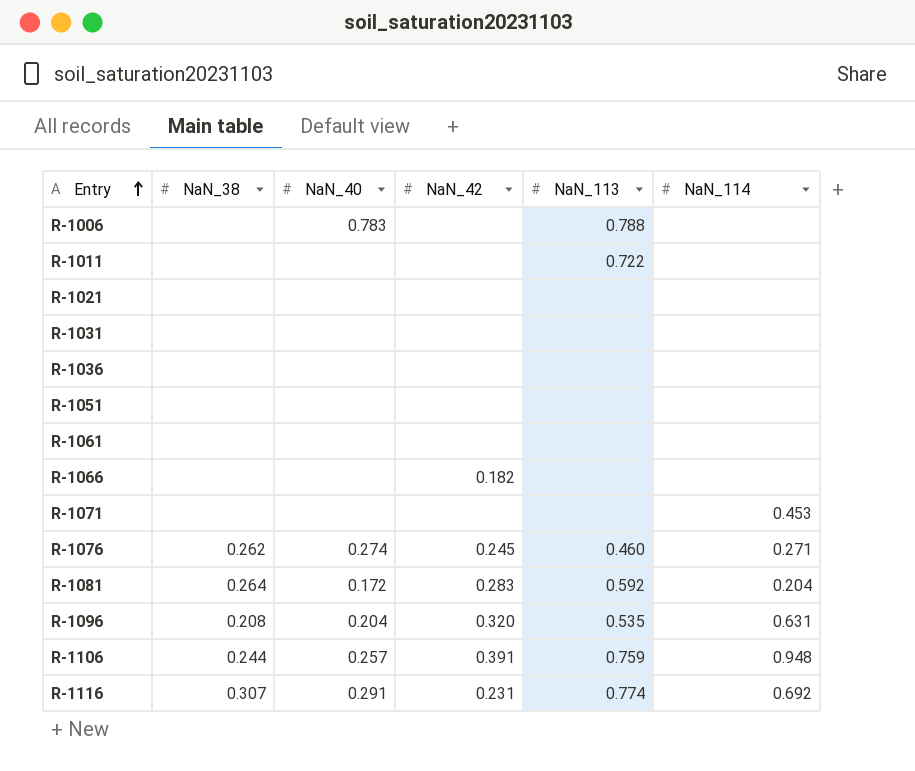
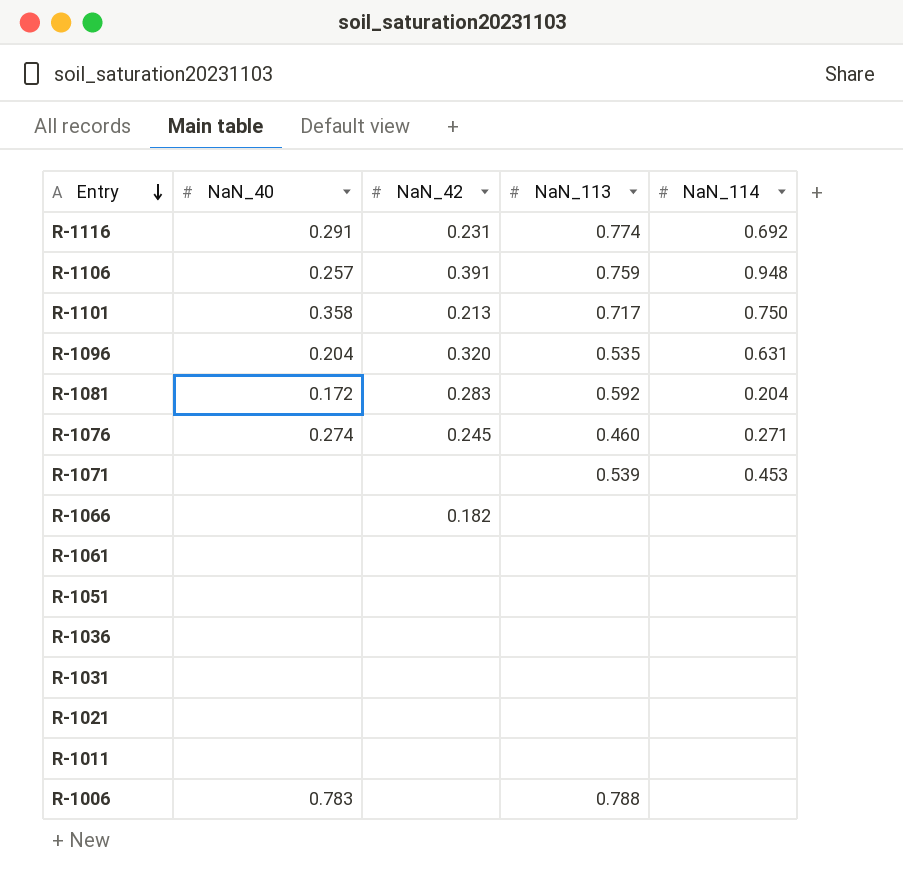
row order: Entry ascending -> Entry descending
column NaN_38 | position: 2 -> none
row R-1101: none -> 0.358 | 0.213 | 0.717 | 0.750
R-1071 | NaN_113: none -> 0.539
R-1011 | NaN_113: 0.722 -> none

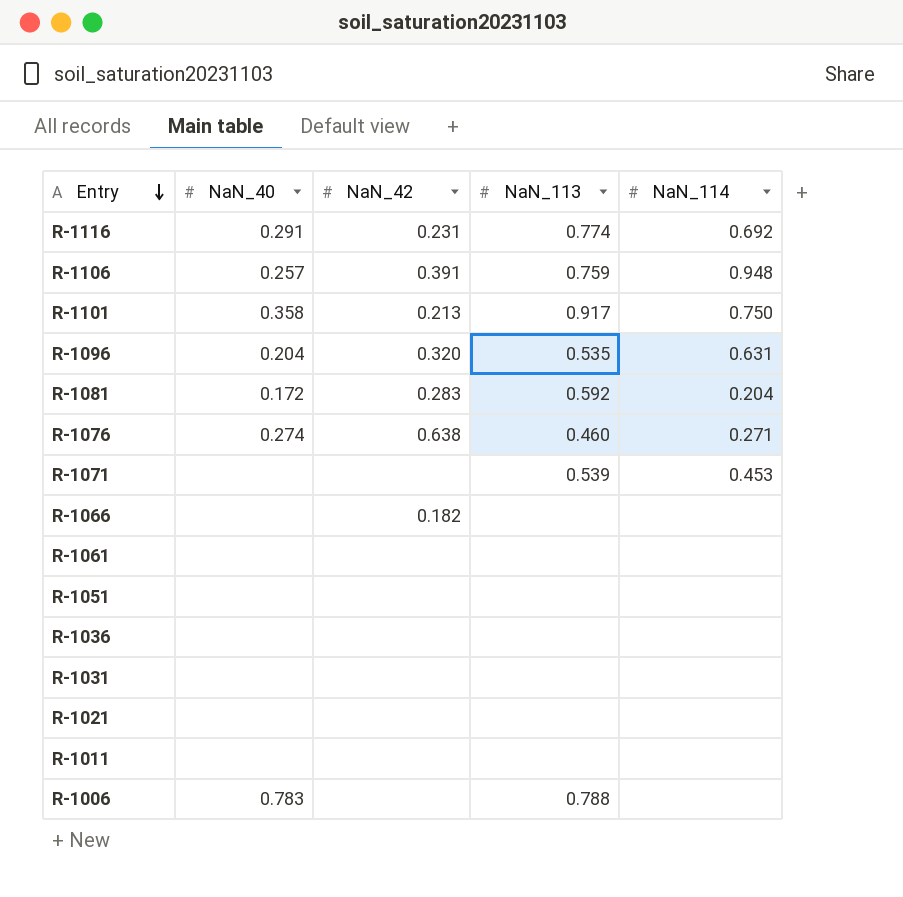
R-1101 | NaN_113: 0.717 -> 0.917
R-1076 | NaN_42: 0.245 -> 0.638

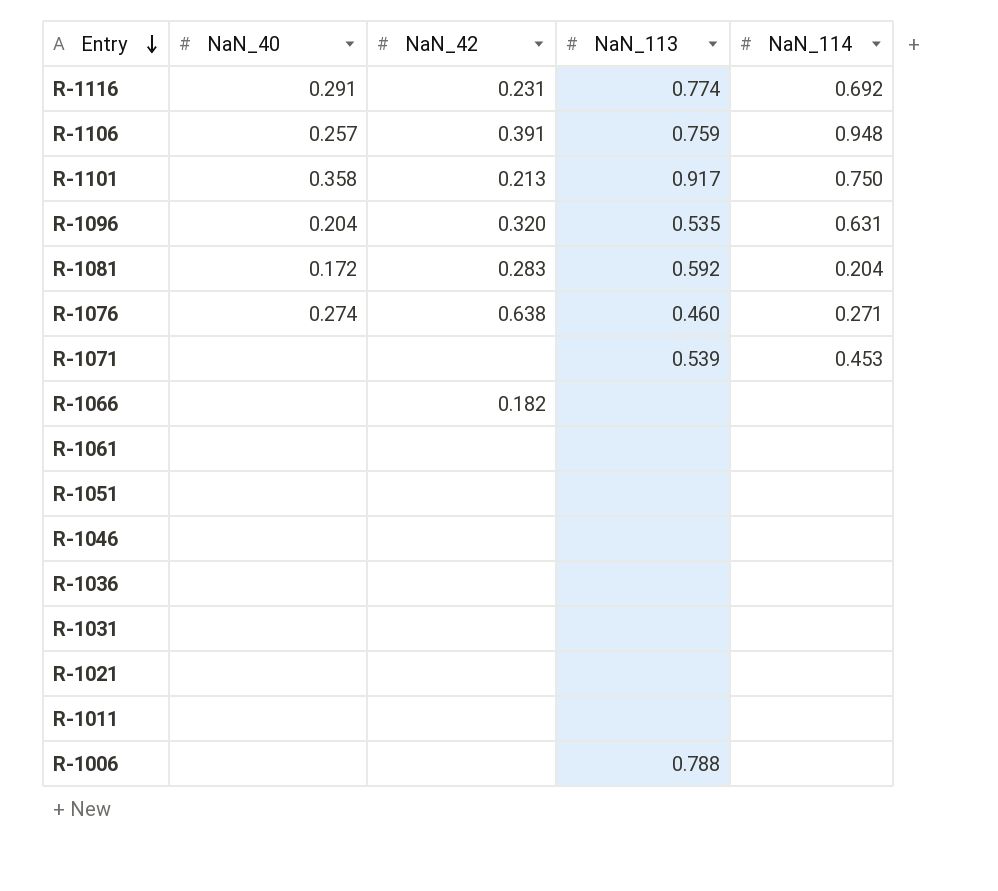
row R-1046: none -> none | none | none | none
R-1006 | NaN_40: 0.783 -> none

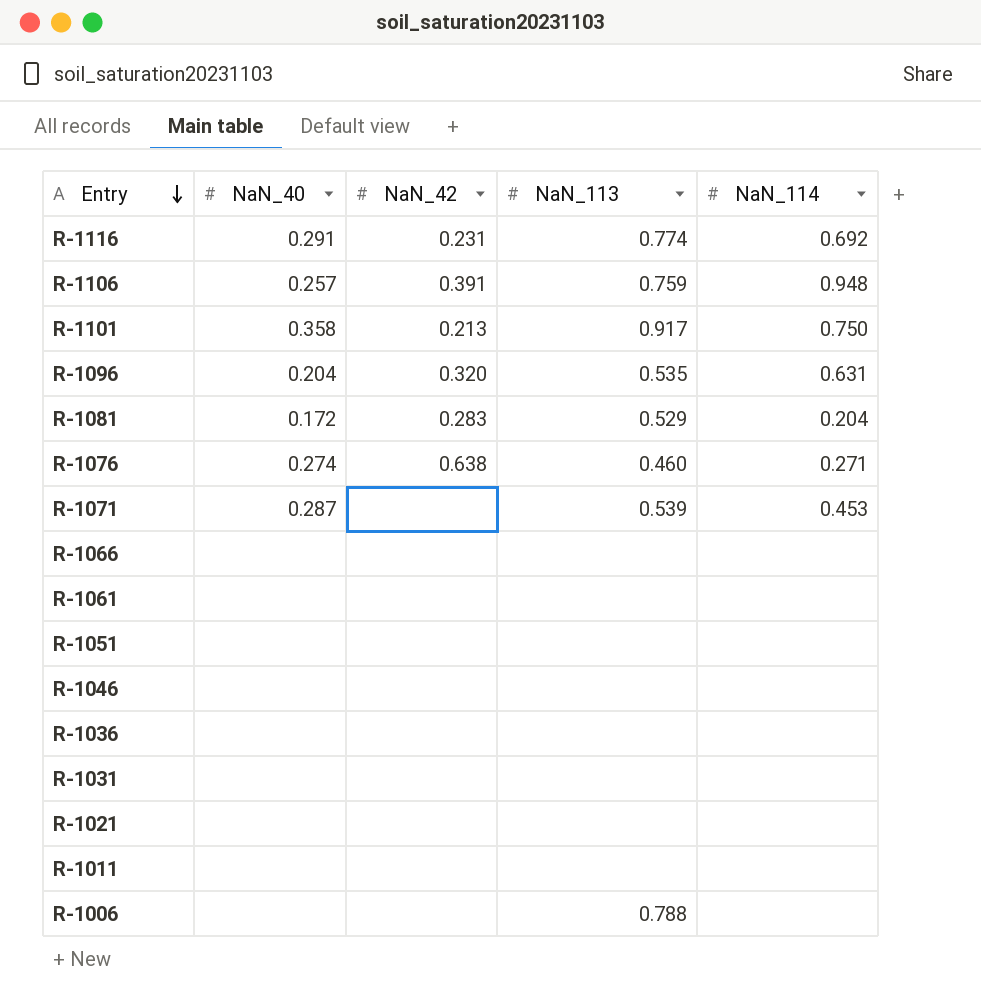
R-1081 | NaN_113: 0.592 -> 0.529
R-1071 | NaN_40: none -> 0.287
R-1066 | NaN_42: 0.182 -> none

